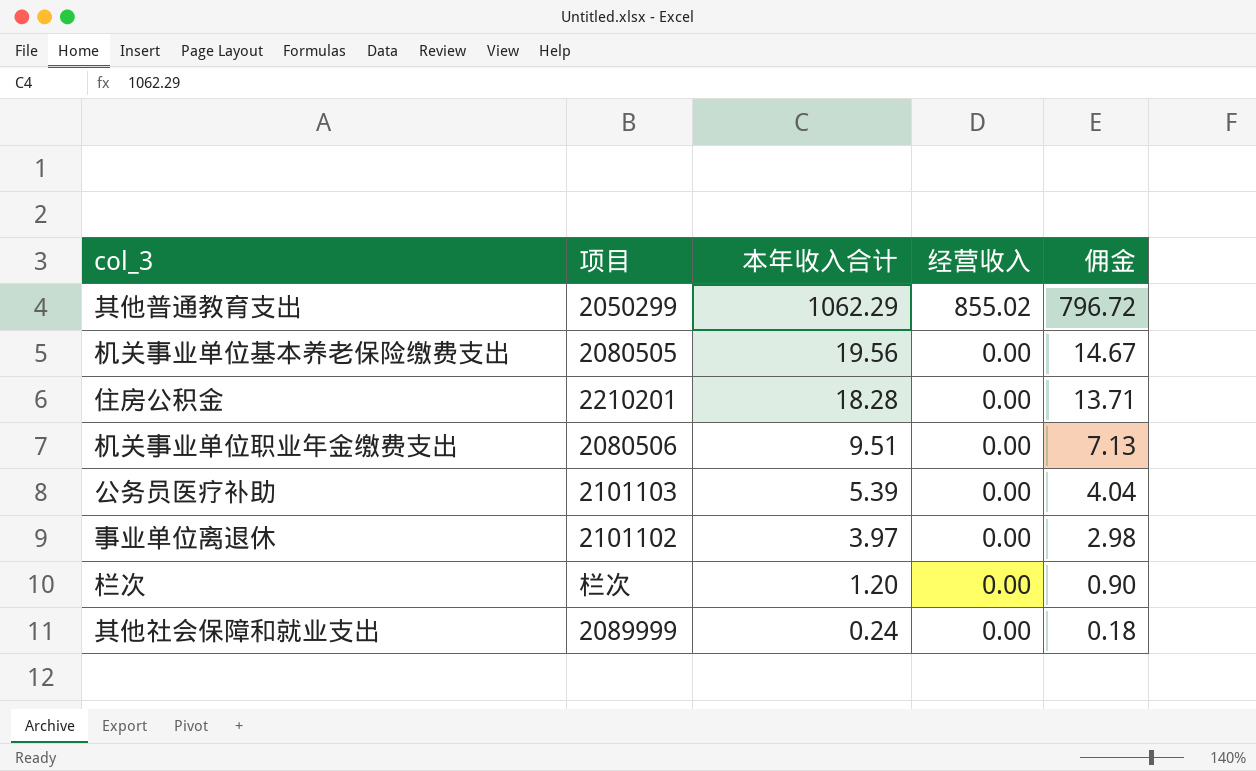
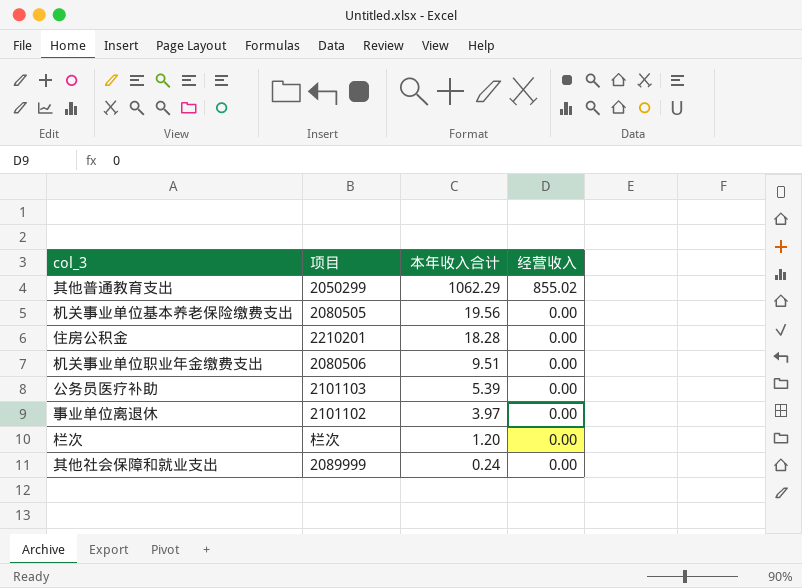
column 佣金 | formula: [本年收入合计] * 0.75 -> none

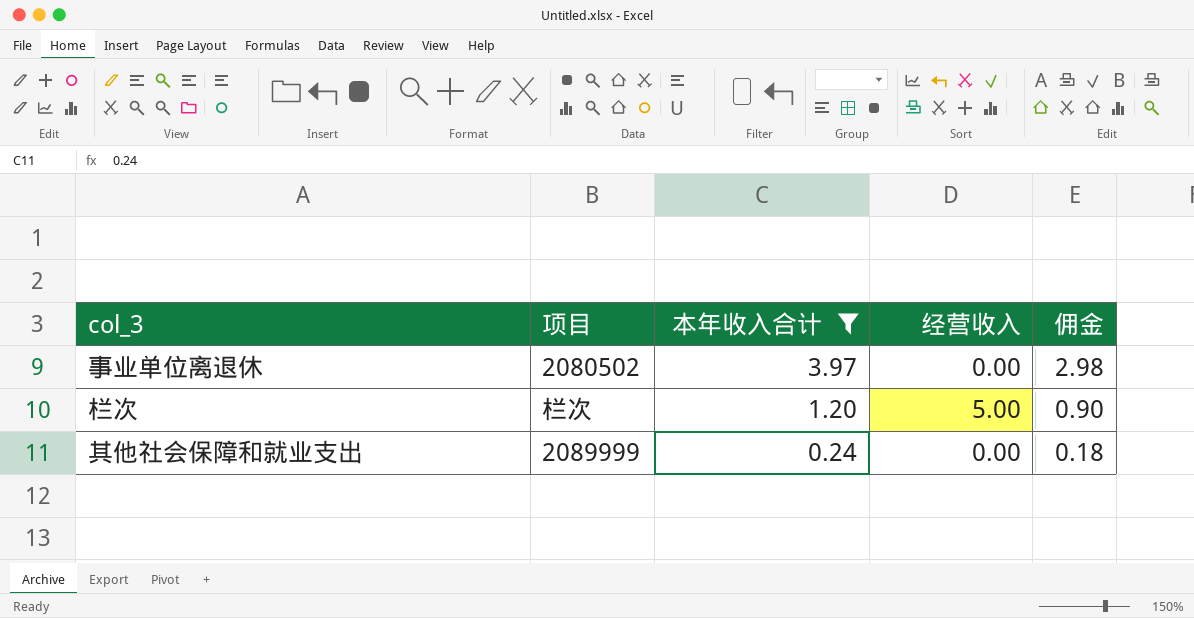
filter: none -> 本年收入合计 <= 3.97
column 佣金 | formula: none -> [本年收入合计] * 0.75
事业单位离退休 | 项目: 2101102 -> 2080502
栏次 | 经营收入: 0.00 -> 5.00

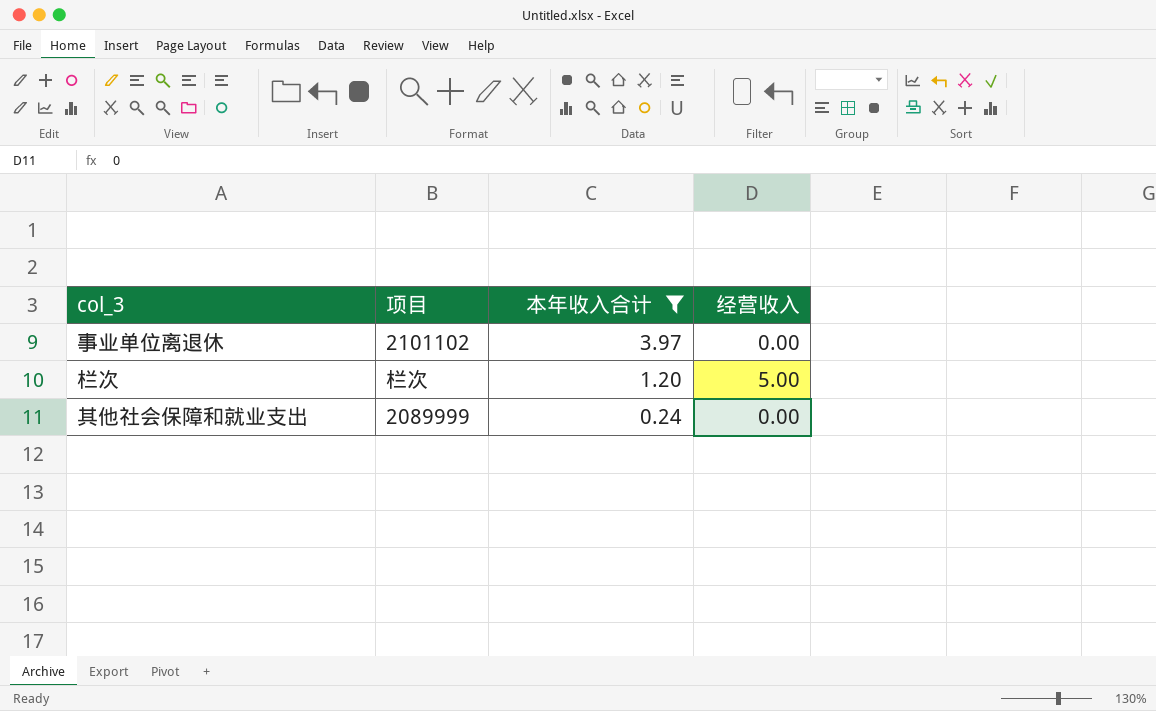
column 佣金 | formula: [本年收入合计] * 0.75 -> none
事业单位离退休 | 项目: 2080502 -> 2101102

